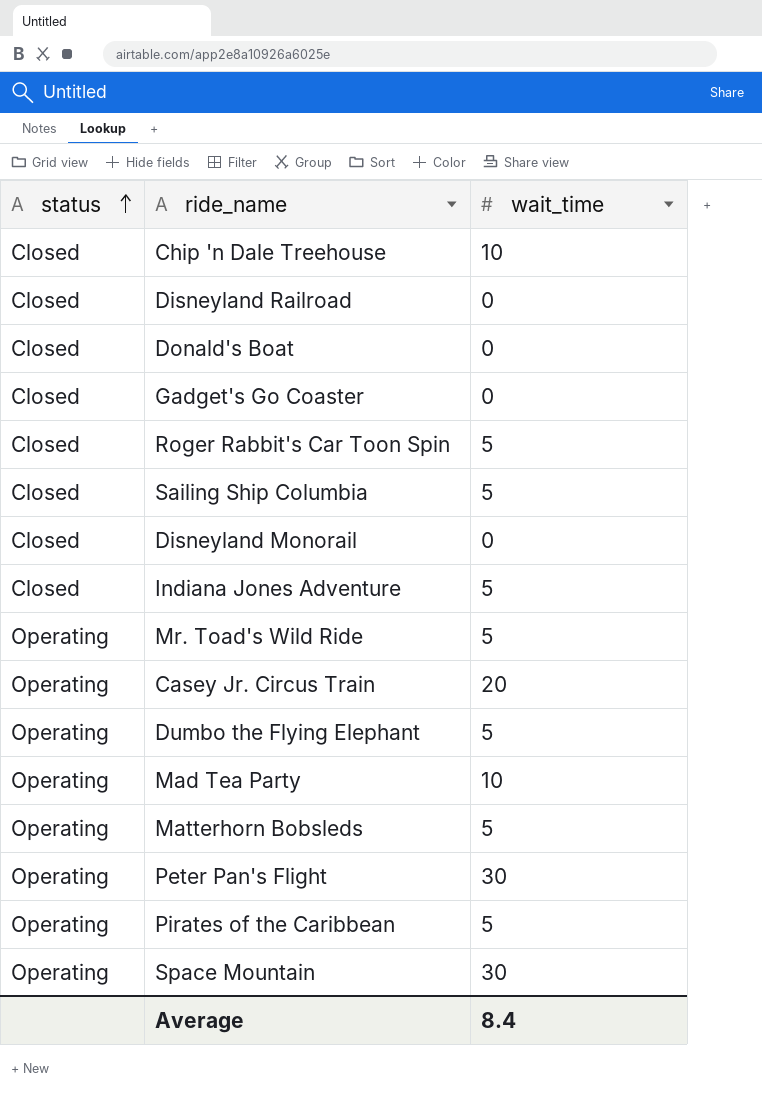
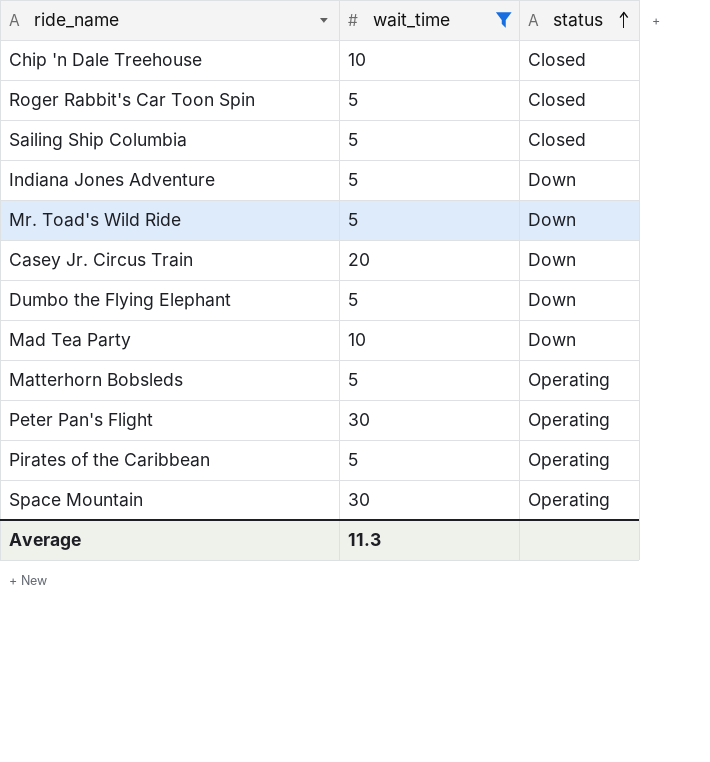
filter: none -> wait_time != 0
column status | position: 1 -> 3
Indiana Jones Adventure | status: Closed -> Down
Mr. Toad's Wild Ride | status: Operating -> Down
Casey Jr. Circus Train | status: Operating -> Down
Dumbo the Flying Elephant | status: Operating -> Down
Mad Tea Party | status: Operating -> Down
Average | wait_time: 8.4 -> 11.3

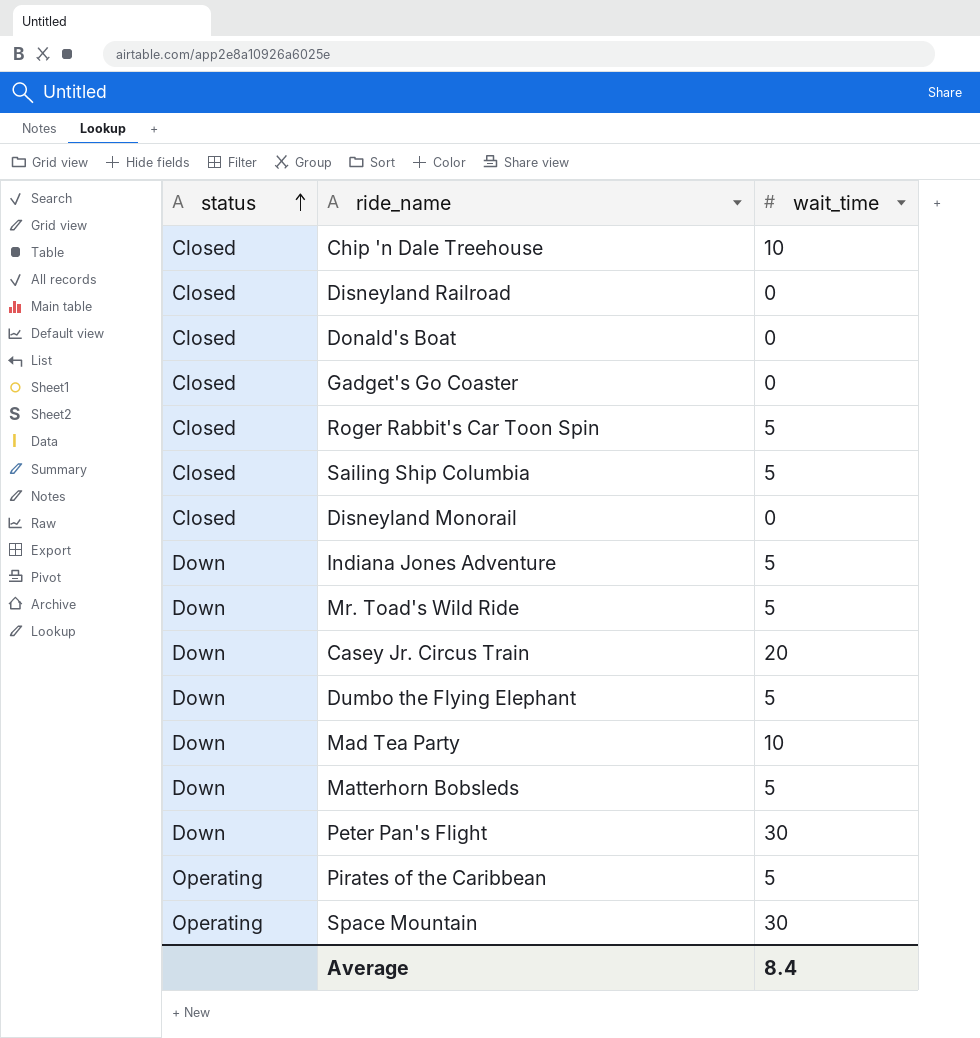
filter: wait_time != 0 -> none
column status | position: 3 -> 1
Matterhorn Bobsleds | status: Operating -> Down
Peter Pan's Flight | status: Operating -> Down
Average | wait_time: 11.3 -> 8.4

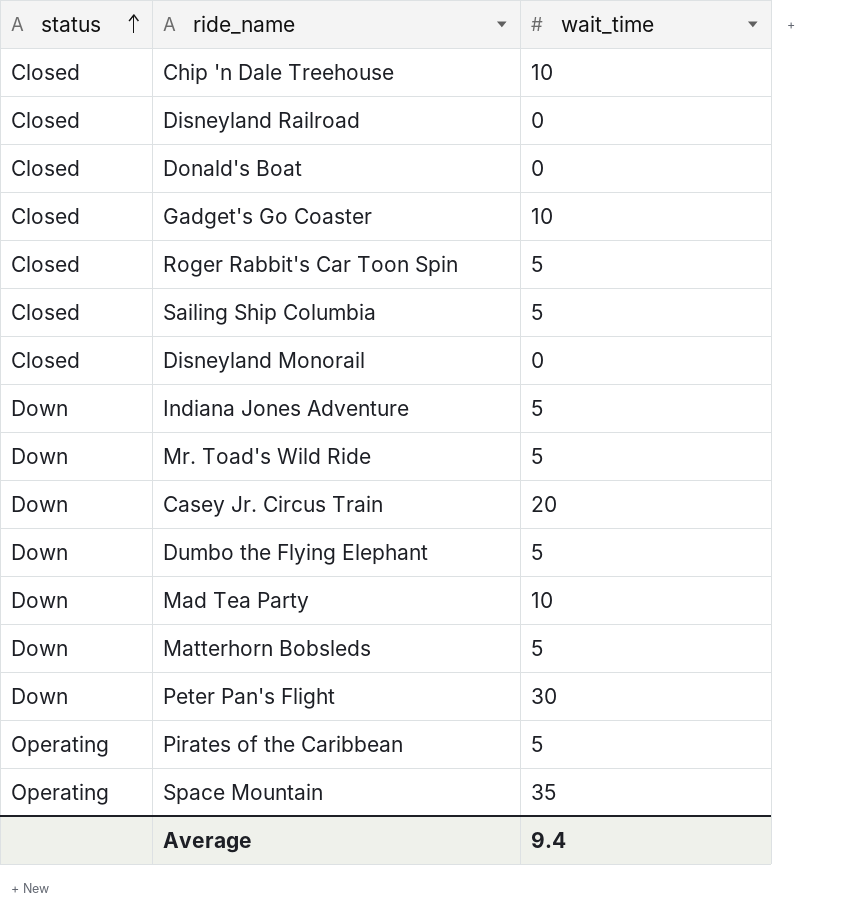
Gadget's Go Coaster | wait_time: 0 -> 10
Space Mountain | wait_time: 30 -> 35
Average | wait_time: 8.4 -> 9.4

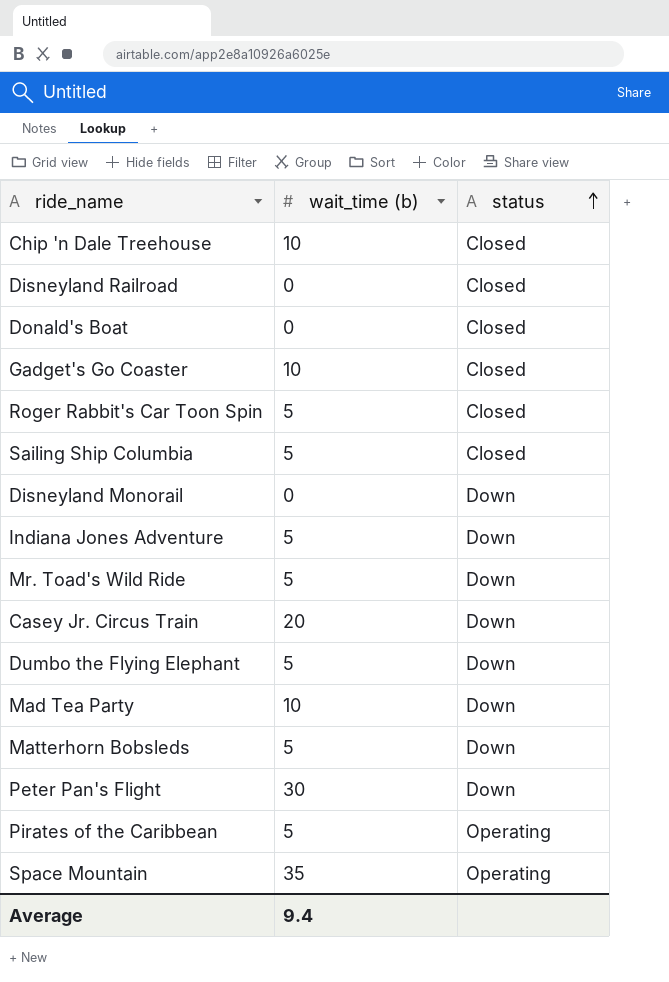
column name: wait_time -> wait_time (b)
column status | position: 1 -> 3
Disneyland Monorail | status: Closed -> Down

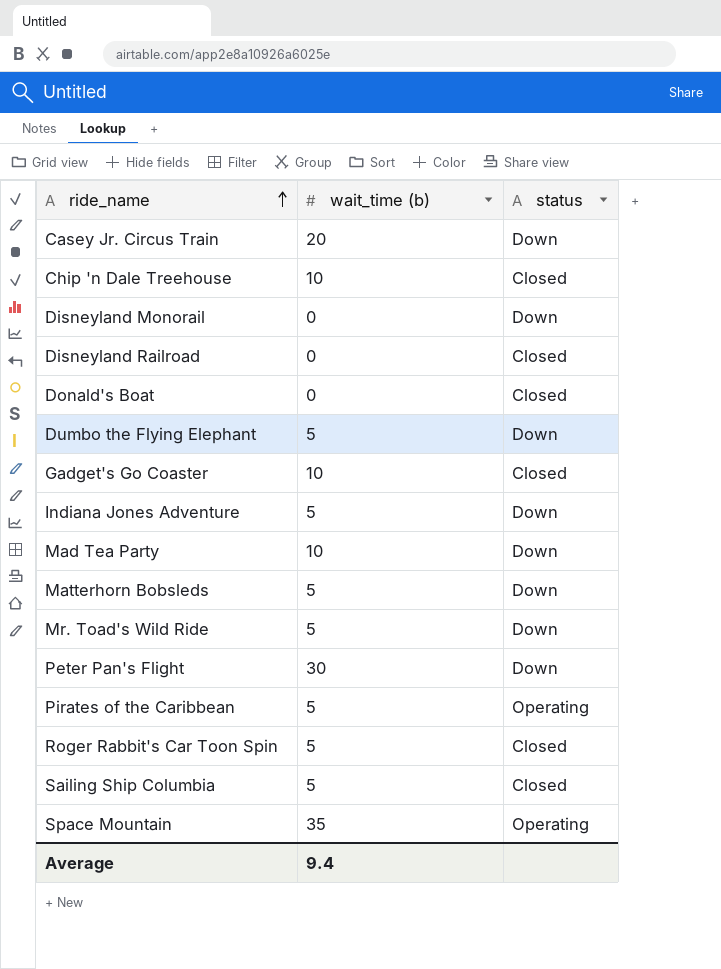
row order: status ascending -> ride_name ascending

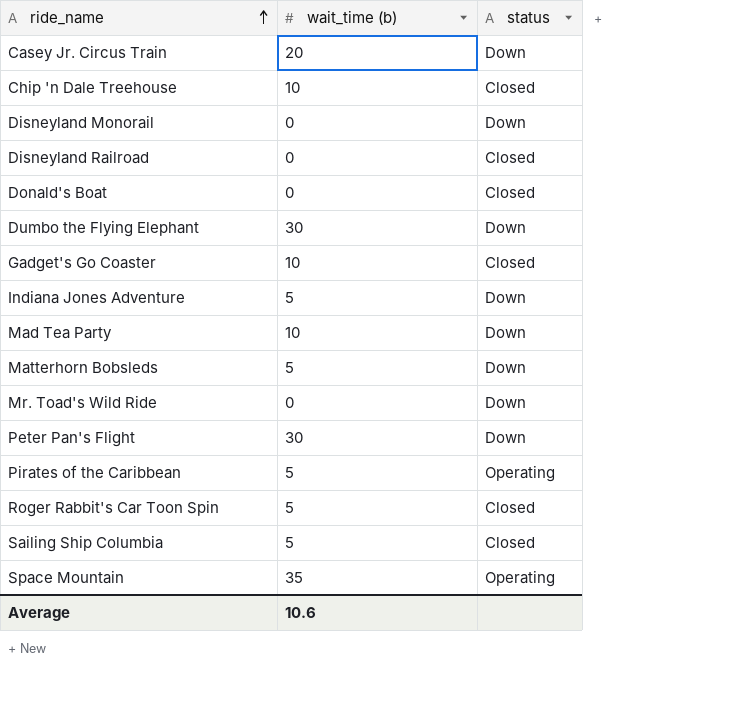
Dumbo the Flying Elephant | wait_time (b): 5 -> 30
Mr. Toad's Wild Ride | wait_time (b): 5 -> 0
Average | wait_time (b): 9.4 -> 10.6

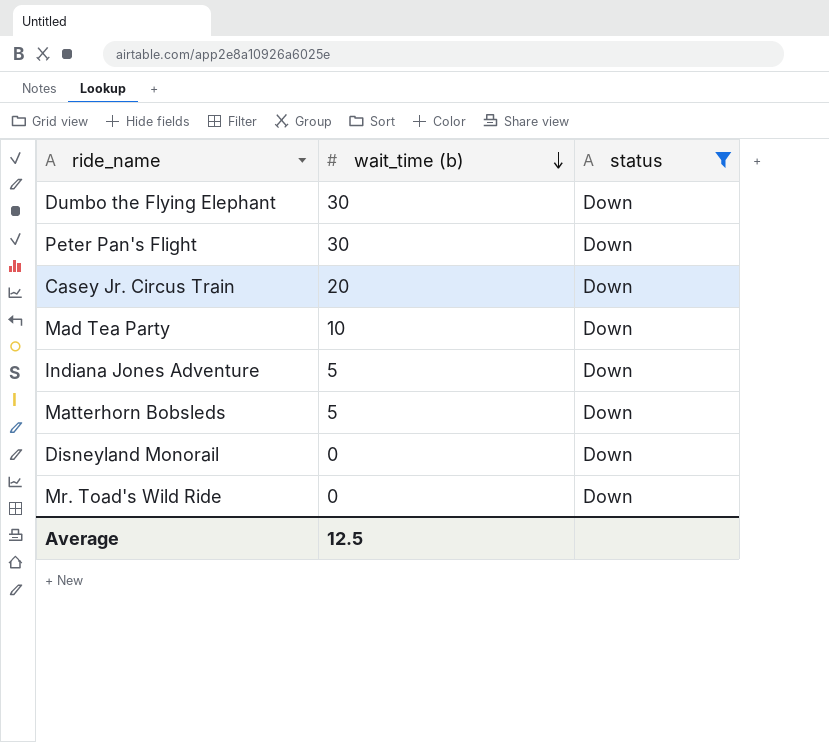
filter: none -> status = Down
row order: ride_name ascending -> wait_time (b) descending
Average | wait_time (b): 10.6 -> 12.5

